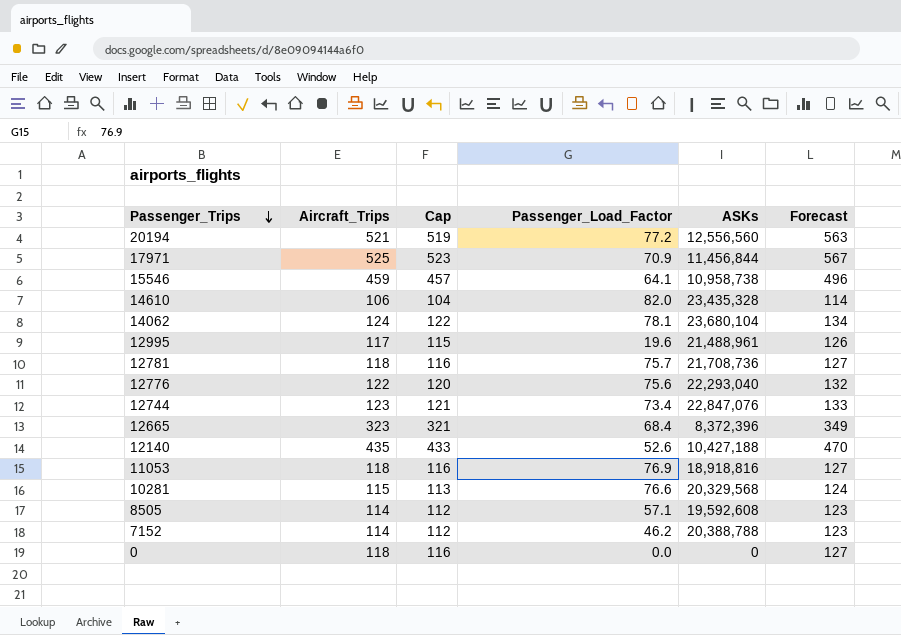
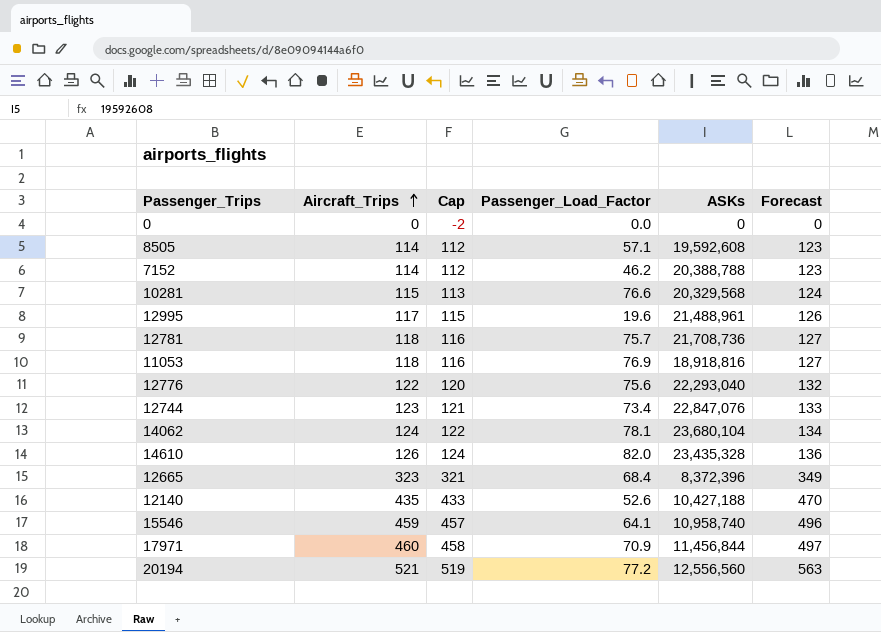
row order: Passenger_Trips descending -> Aircraft_Trips ascending
0 | Aircraft_Trips: 118 -> 0
0 | Cap: 116 -> -2
0 | Forecast: 127 -> 0
14610 | Aircraft_Trips: 106 -> 126
14610 | Cap: 104 -> 124
14610 | Forecast: 114 -> 136
15546 | ASKs: 10,958,738 -> 10,958,740
17971 | Aircraft_Trips: 525 -> 460
17971 | Cap: 523 -> 458
17971 | Forecast: 567 -> 497

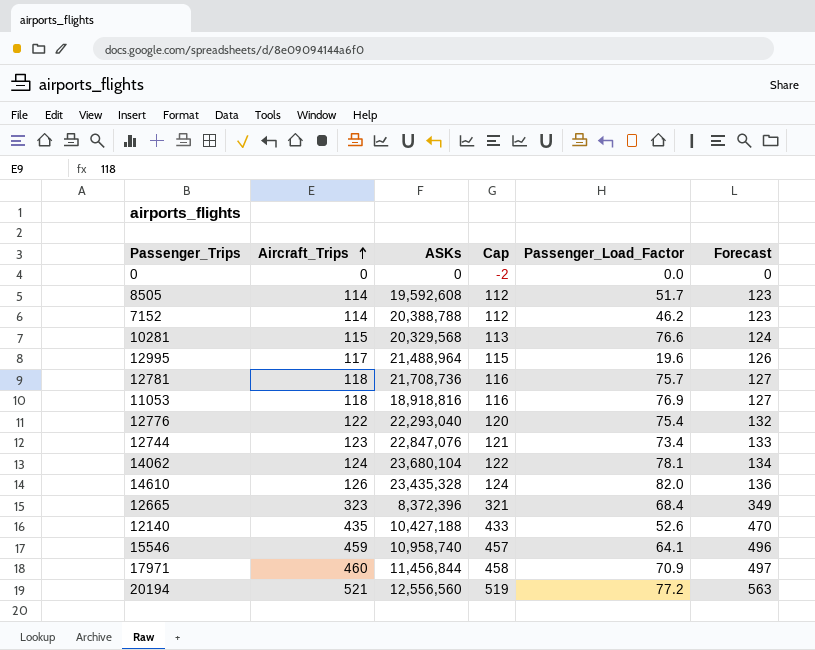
column ASKs | position: 5 -> 3
8505 | Passenger_Load_Factor: 57.1 -> 51.7
12995 | ASKs: 21,488,961 -> 21,488,964
12776 | Passenger_Load_Factor: 75.6 -> 75.4

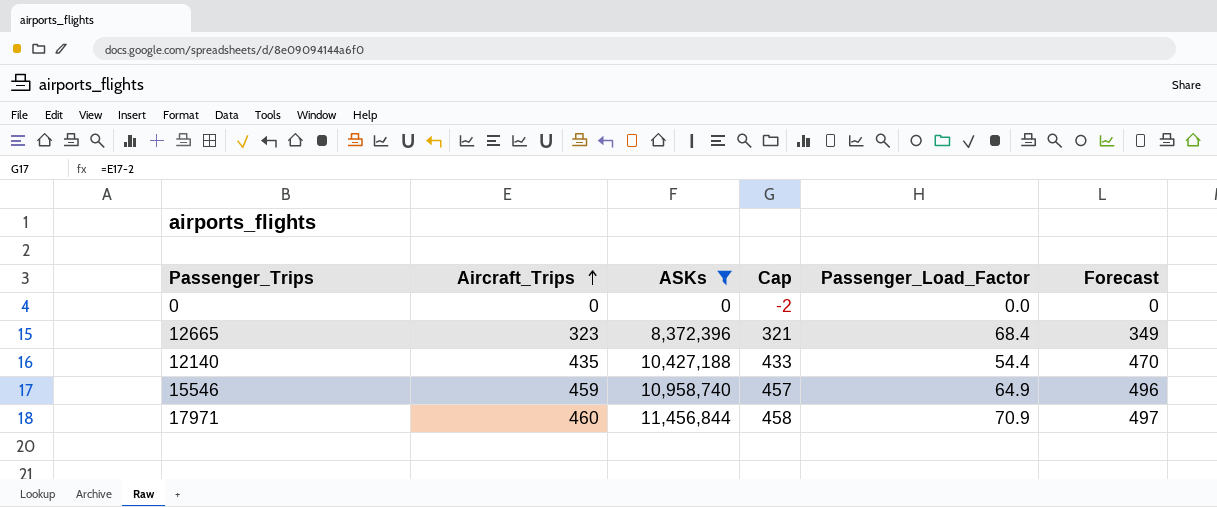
filter: none -> ASKs <= 11,456,844
12140 | Passenger_Load_Factor: 52.6 -> 54.4
15546 | Passenger_Load_Factor: 64.1 -> 64.9

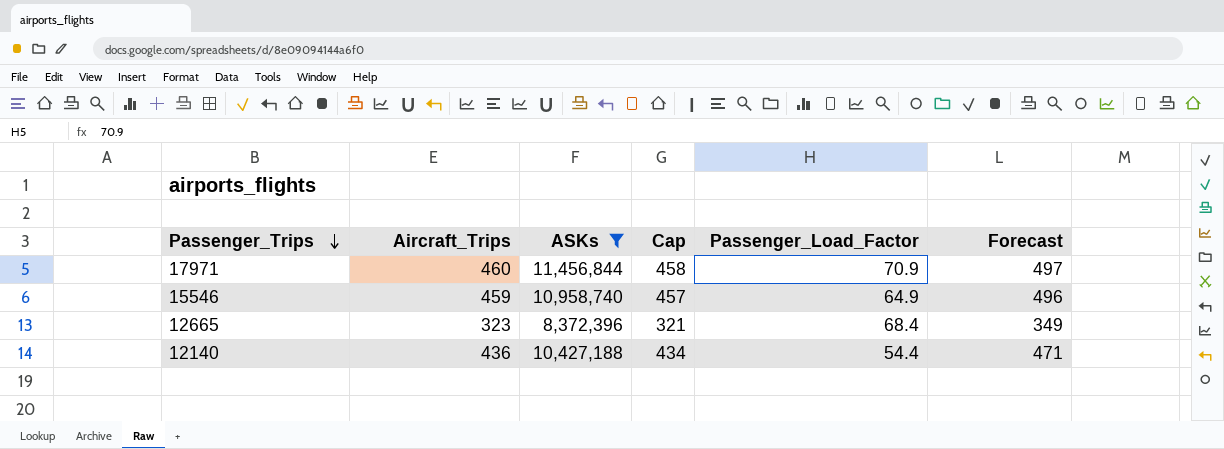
row order: Aircraft_Trips ascending -> Passenger_Trips descending
row 0: 0 | 0 | -2 | 0.0 | 0 -> none
12140 | Aircraft_Trips: 435 -> 436
12140 | Cap: 433 -> 434
12140 | Forecast: 470 -> 471

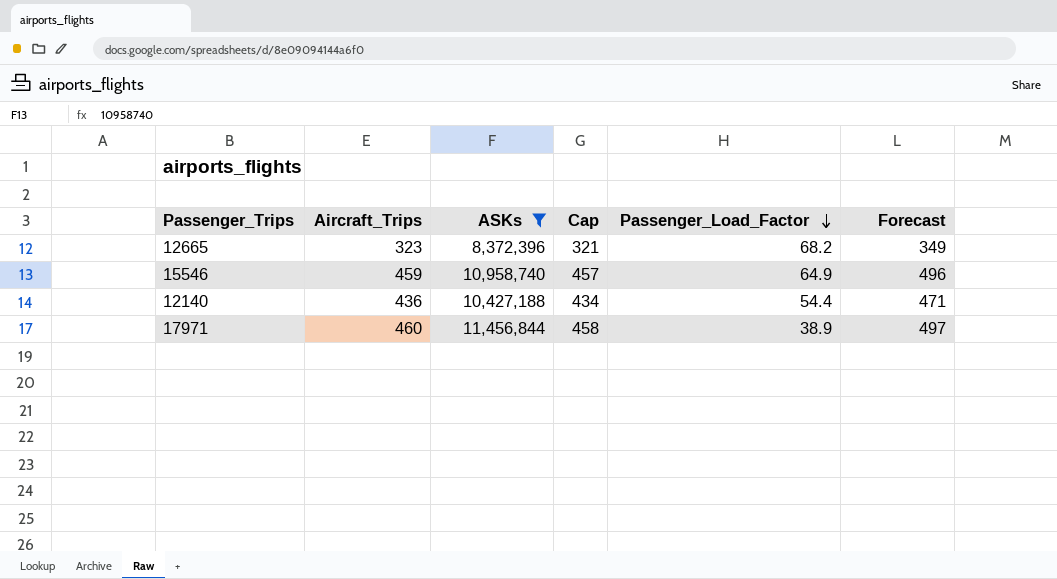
row order: Passenger_Trips descending -> Passenger_Load_Factor descending
12665 | Passenger_Load_Factor: 68.4 -> 68.2
17971 | Passenger_Load_Factor: 70.9 -> 38.9

